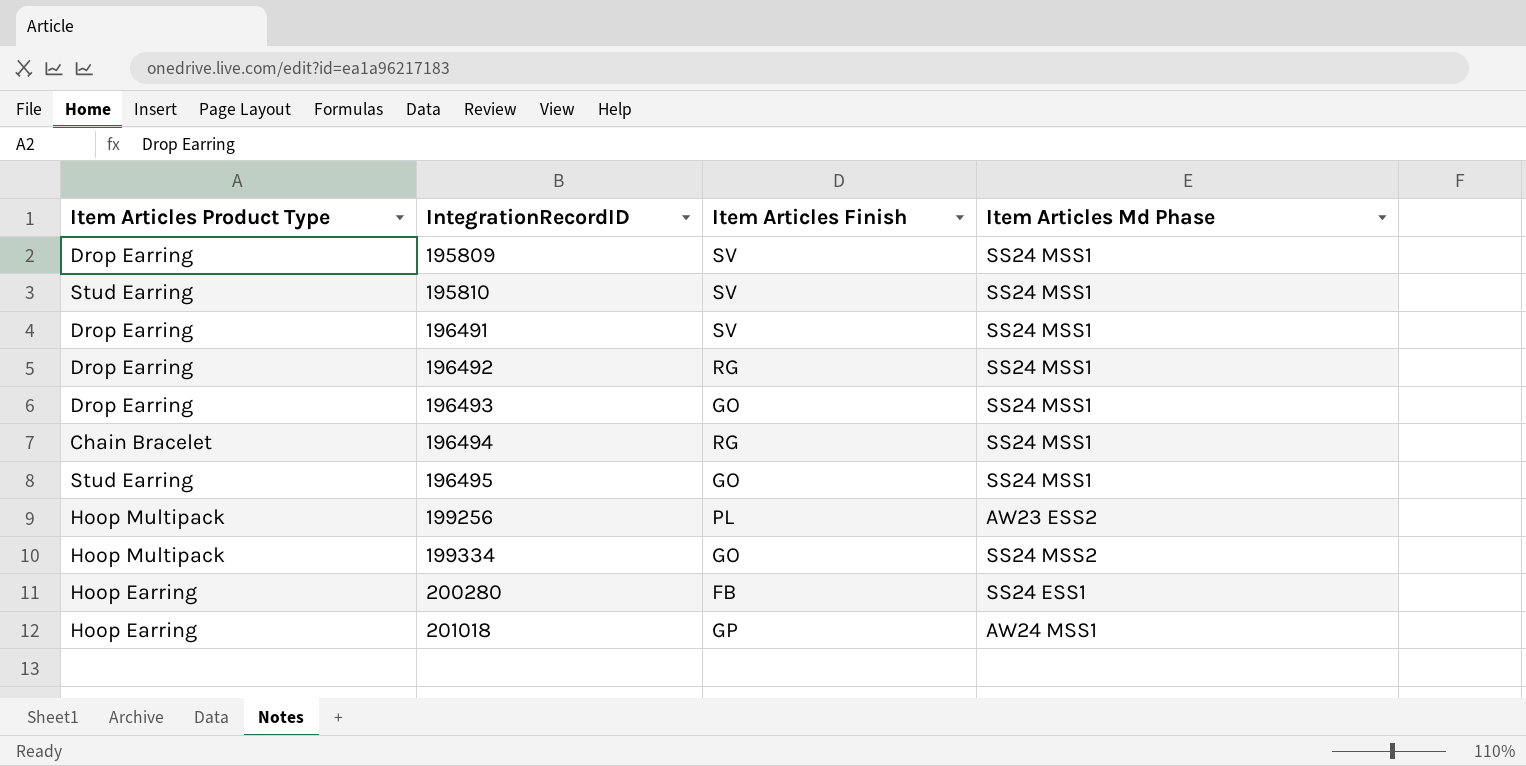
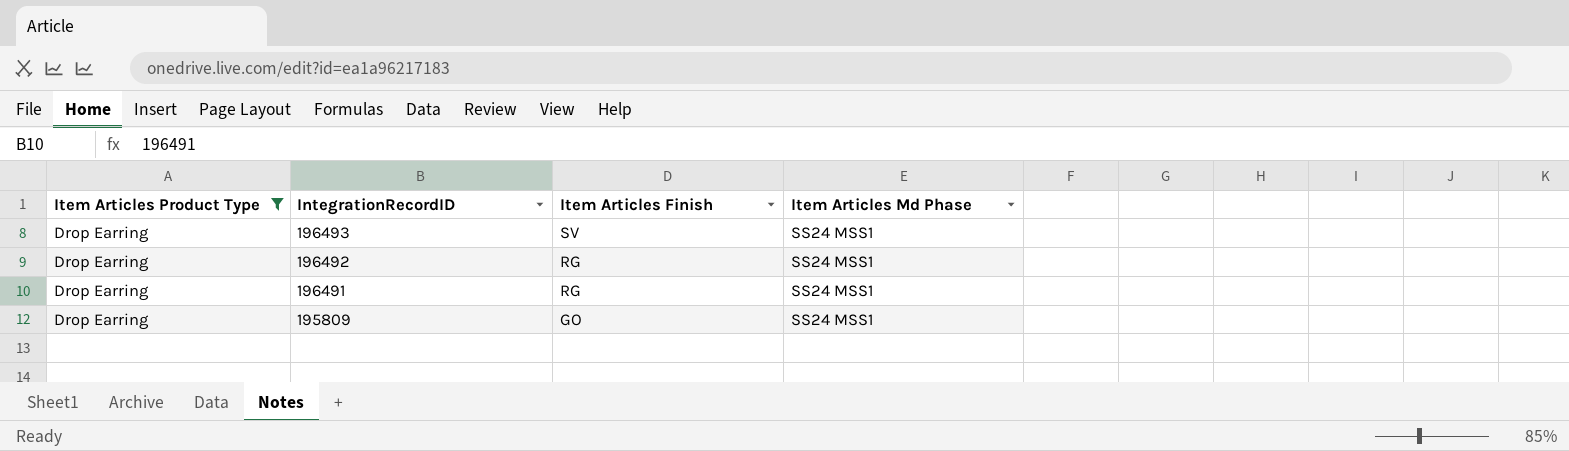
filter: none -> Item Articles Product Type = Drop Earring
row order: IntegrationRecordID ascending -> IntegrationRecordID descending
196493 | Item Articles Finish: GO -> SV
196491 | Item Articles Finish: SV -> RG
195809 | Item Articles Finish: SV -> GO

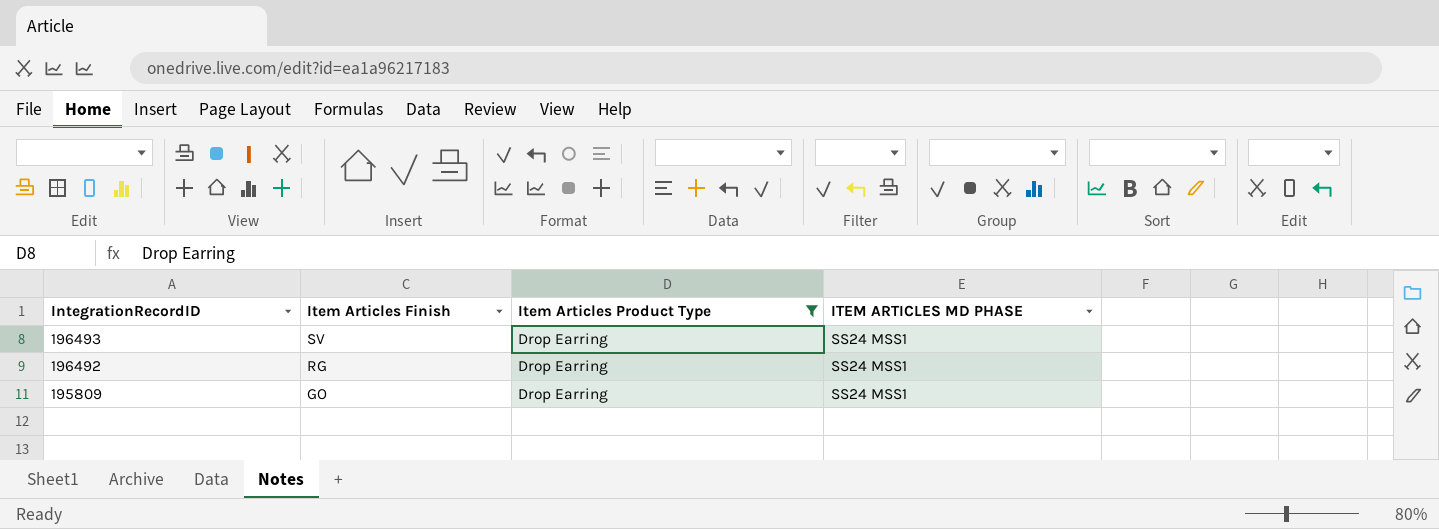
column Item Articles Product Type | position: 1 -> 3
column name: Item Articles Md Phase -> ITEM ARTICLES MD PHASE
row 196491: Drop Earring | RG | SS24 MSS1 -> none

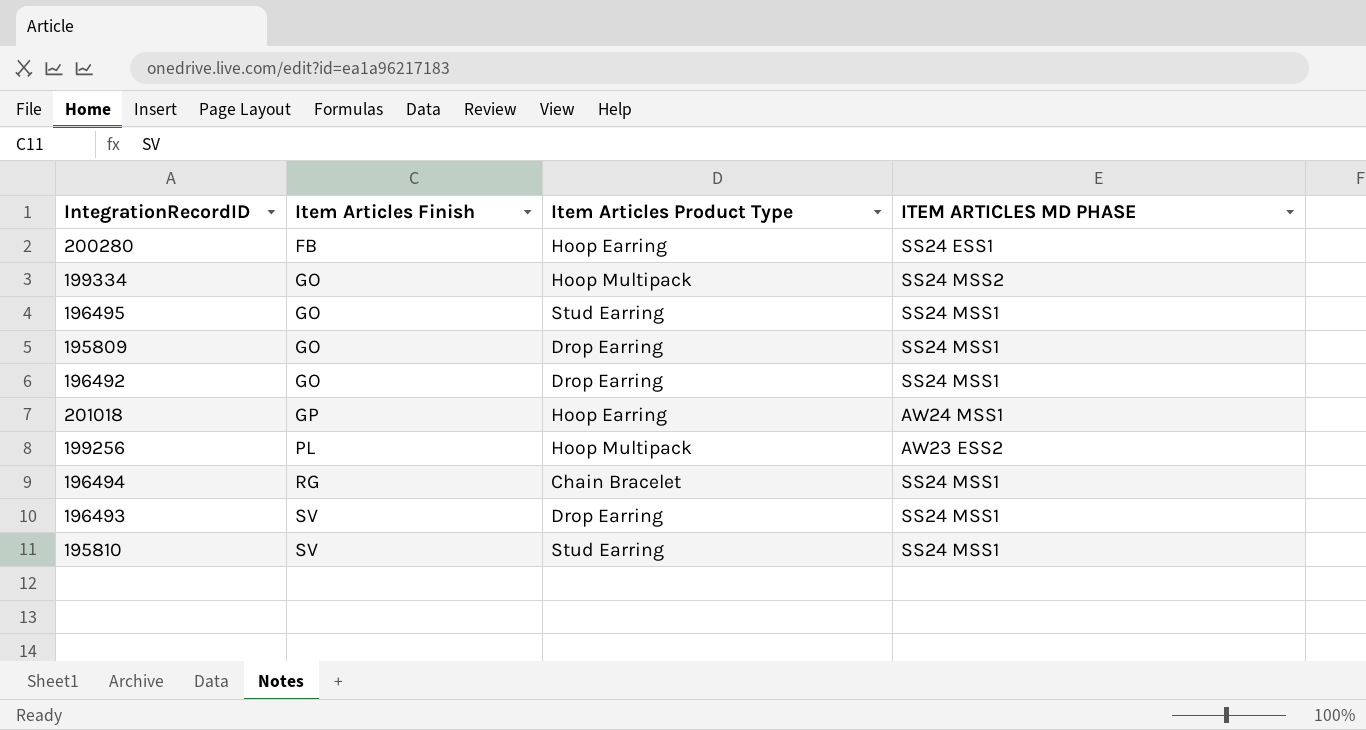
filter: Item Articles Product Type = Drop Earring -> none
row order: IntegrationRecordID descending -> Item Articles Finish ascending
196492 | Item Articles Finish: RG -> GO

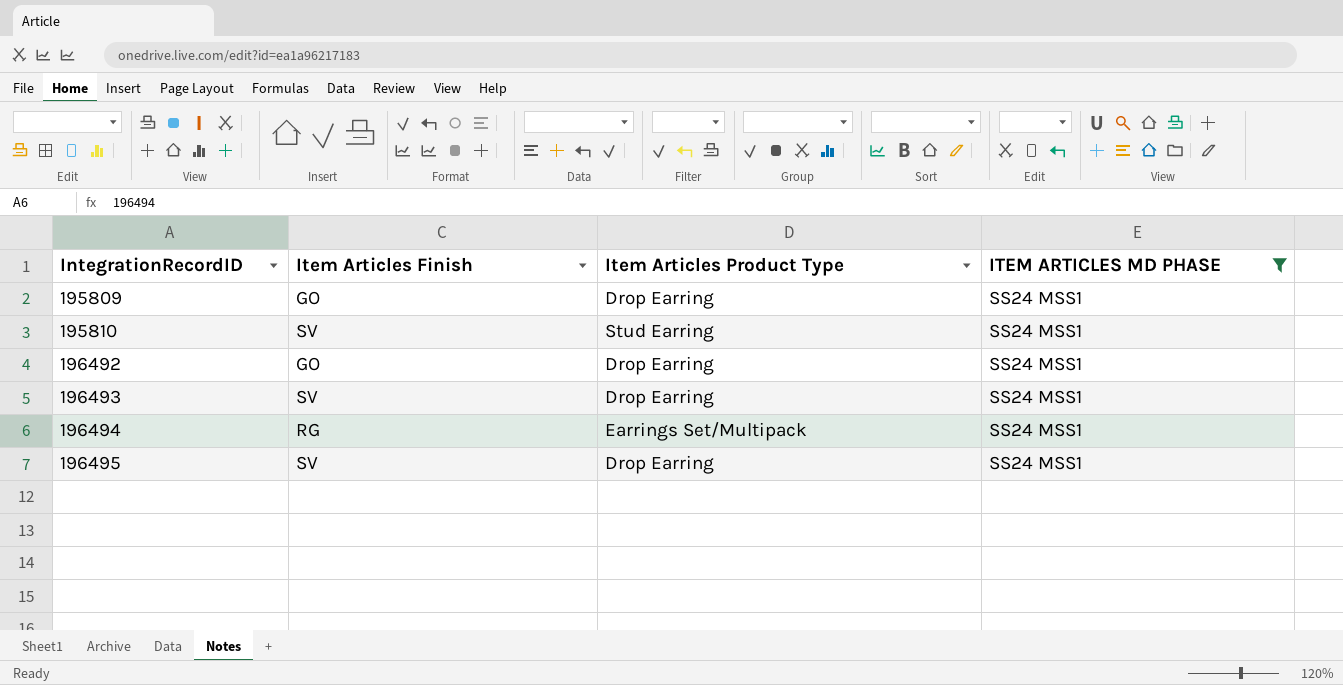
filter: none -> ITEM ARTICLES MD PHASE = SS24 MSS1
row order: Item Articles Finish ascending -> IntegrationRecordID ascending
196494 | Item Articles Product Type: Chain Bracelet -> Earrings Set/Multipack
196495 | Item Articles Finish: GO -> SV
196495 | Item Articles Product Type: Stud Earring -> Drop Earring

